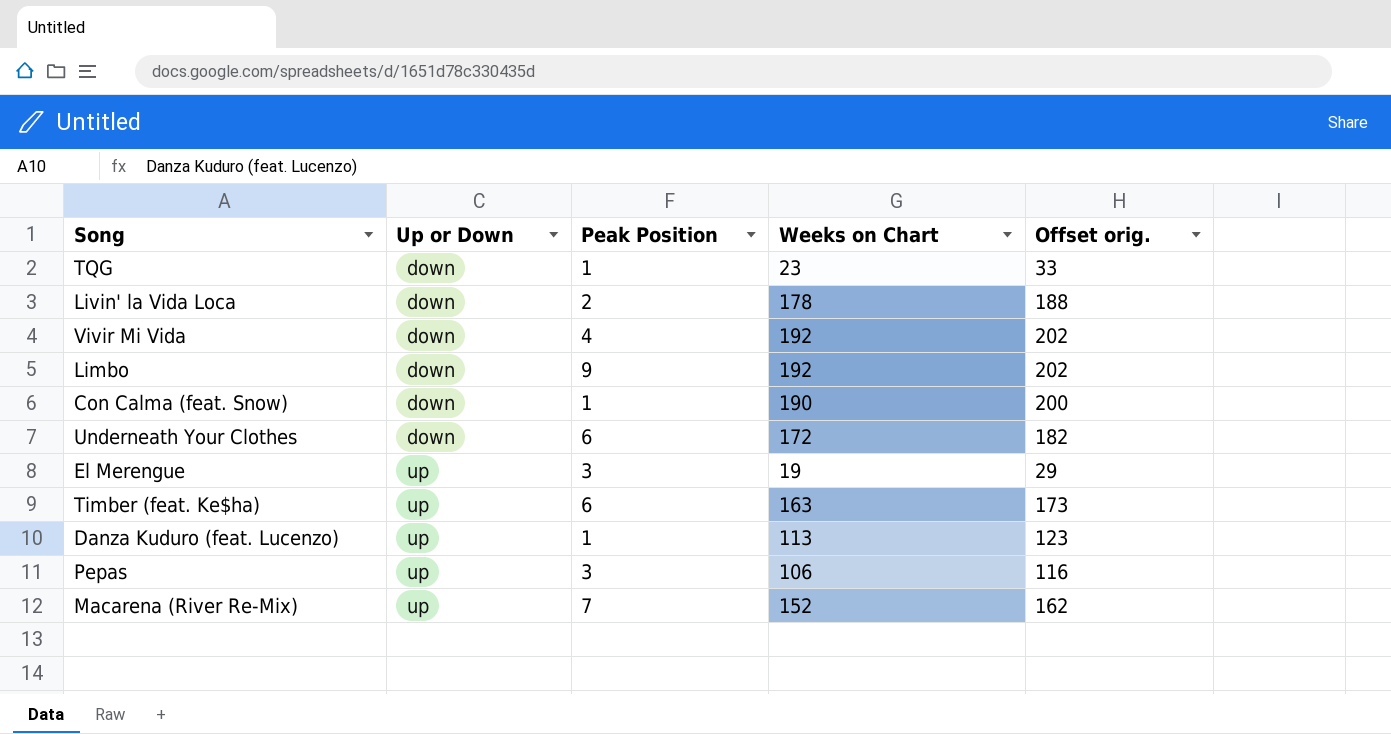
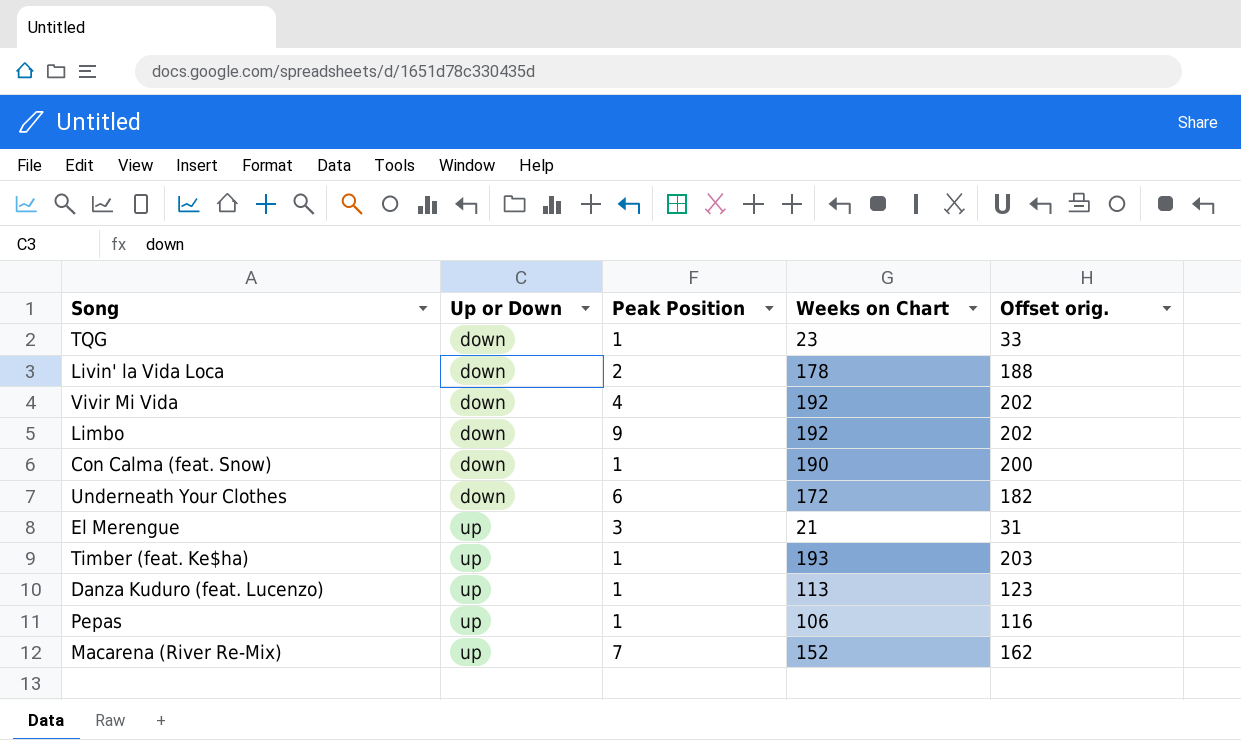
El Merengue | Weeks on Chart: 19 -> 21
El Merengue | Offset orig.: 29 -> 31
Timber (feat. Ke$ha) | Peak Position: 6 -> 1
Timber (feat. Ke$ha) | Weeks on Chart: 163 -> 193
Timber (feat. Ke$ha) | Offset orig.: 173 -> 203
Pepas | Peak Position: 3 -> 1

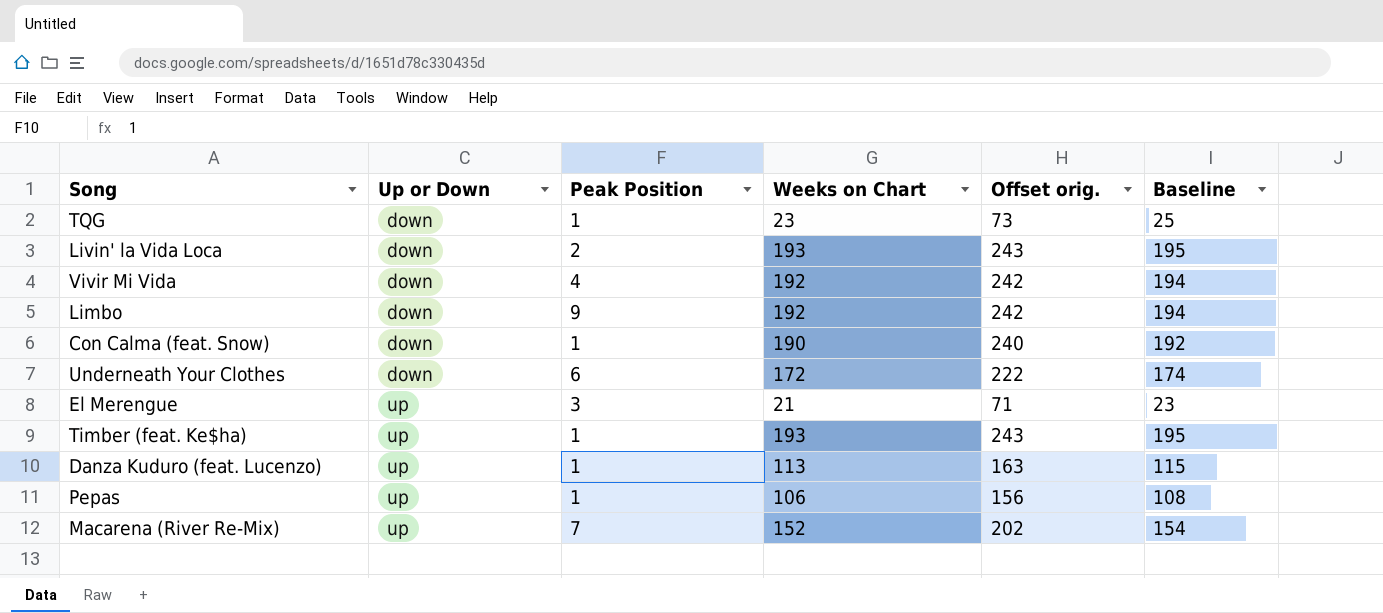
column Offset orig. | formula: [Weeks on Chart] + 10 -> [Weeks on Chart] + 50
column Baseline | formula: none -> [Weeks on Chart] + 2
Livin' la Vida Loca | Weeks on Chart: 178 -> 193

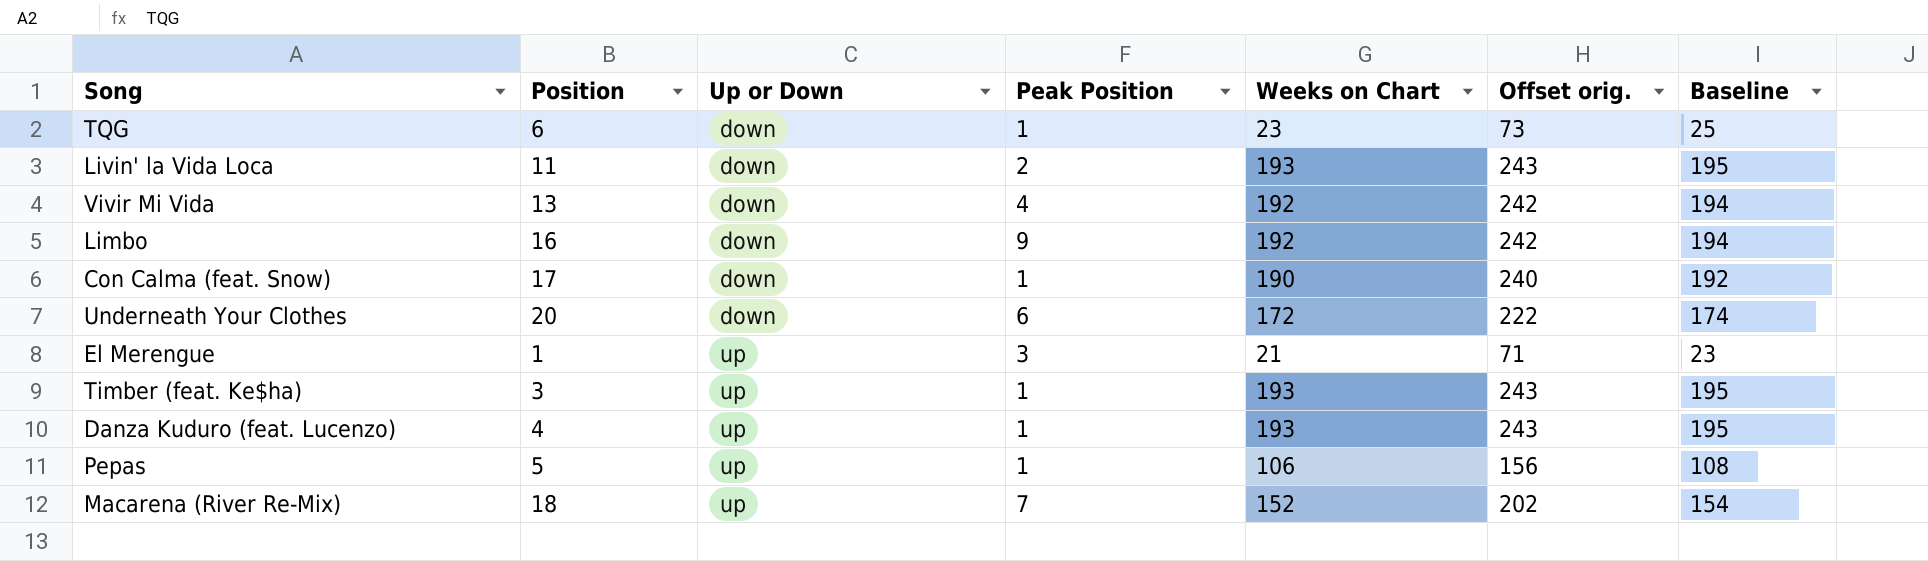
column Position | position: none -> 2
Danza Kuduro (feat. Lucenzo) | Weeks on Chart: 113 -> 193
Danza Kuduro (feat. Lucenzo) | Offset orig.: 163 -> 243
Danza Kuduro (feat. Lucenzo) | Baseline: 115 -> 195

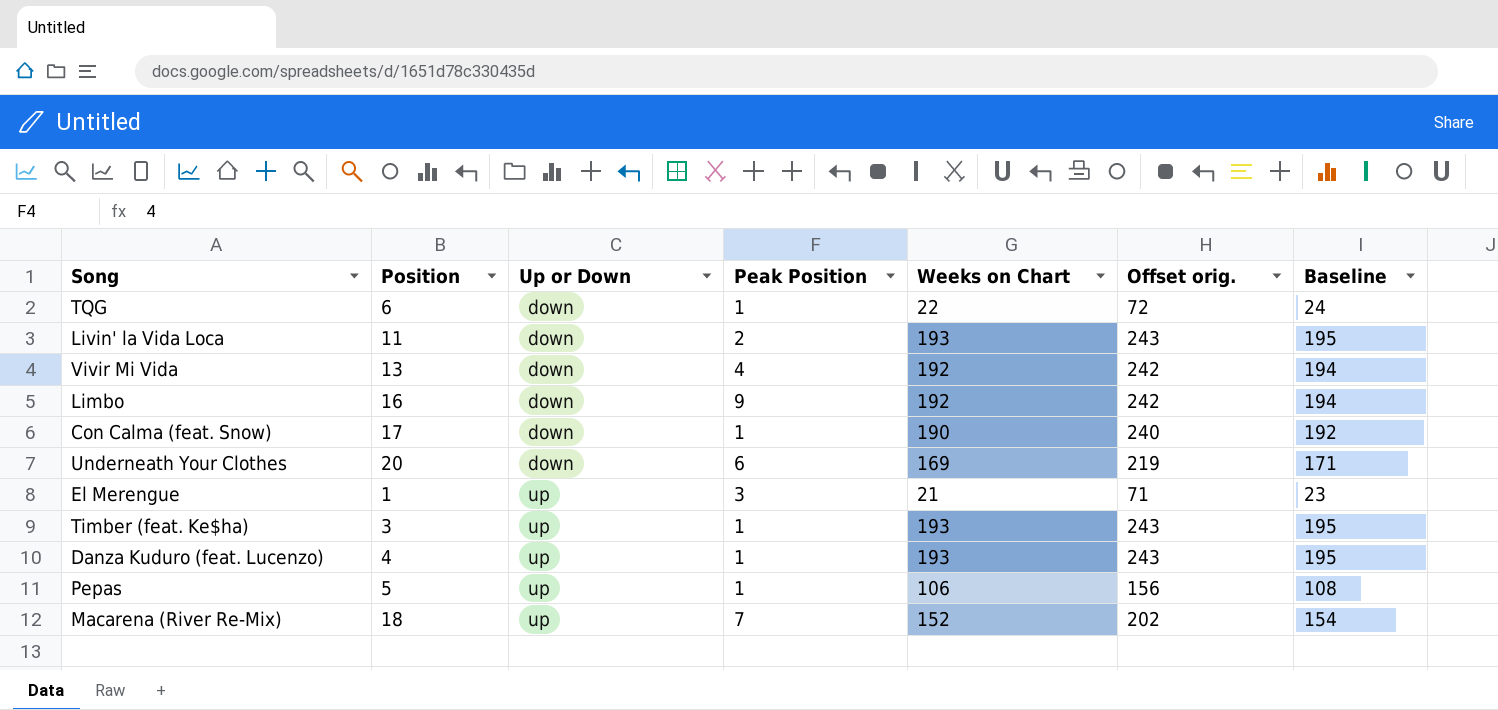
TQG | Weeks on Chart: 23 -> 22
TQG | Offset orig.: 73 -> 72
TQG | Baseline: 25 -> 24
Underneath Your Clothes | Weeks on Chart: 172 -> 169
Underneath Your Clothes | Offset orig.: 222 -> 219
Underneath Your Clothes | Baseline: 174 -> 171

